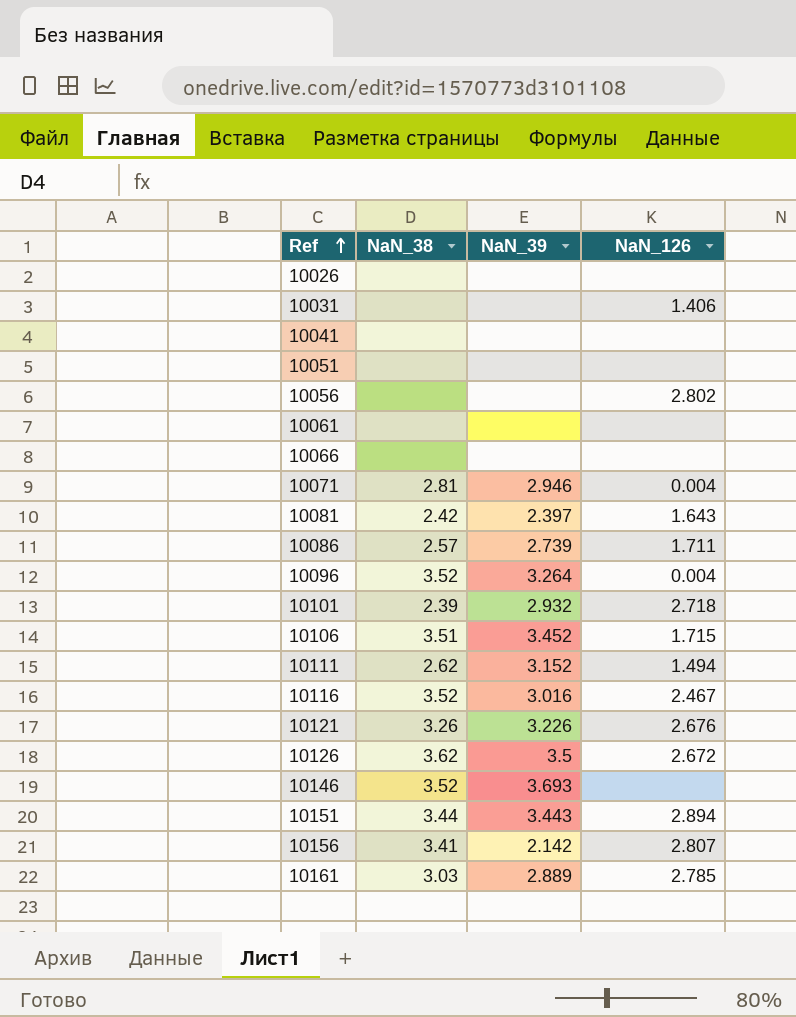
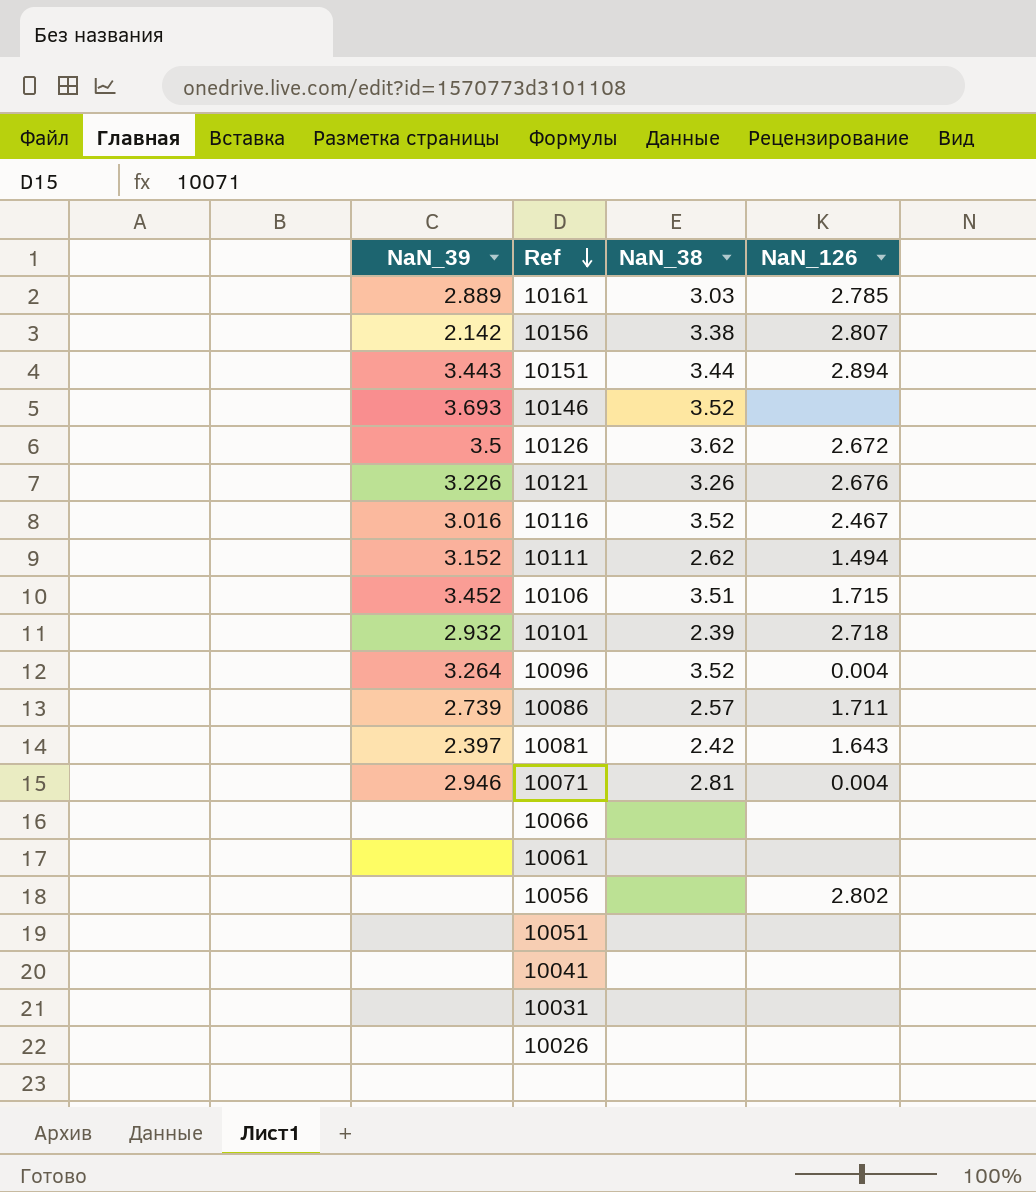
row order: Ref ascending -> Ref descending
column NaN_39 | position: 3 -> 1
10156 | NaN_38: 3.41 -> 3.38
10031 | NaN_126: 1.406 -> none

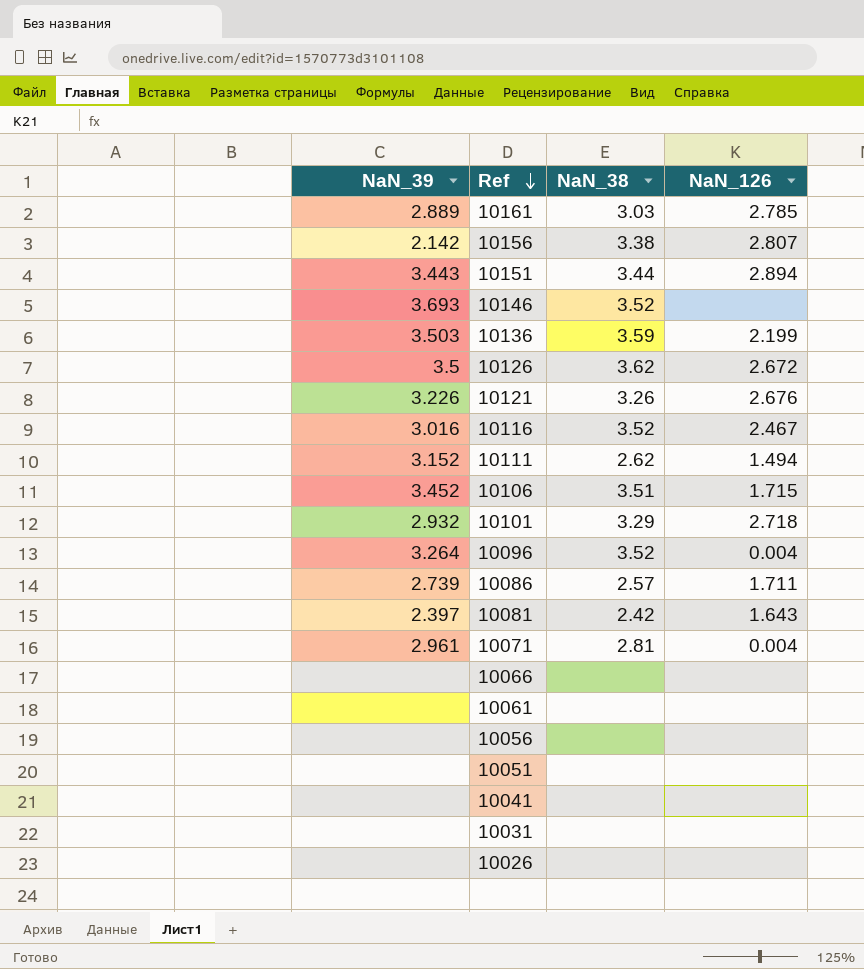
row 10136: none -> 3.503 | 3.59 | 2.199
10101 | NaN_38: 2.39 -> 3.29
10071 | NaN_39: 2.946 -> 2.961
10056 | NaN_126: 2.802 -> none

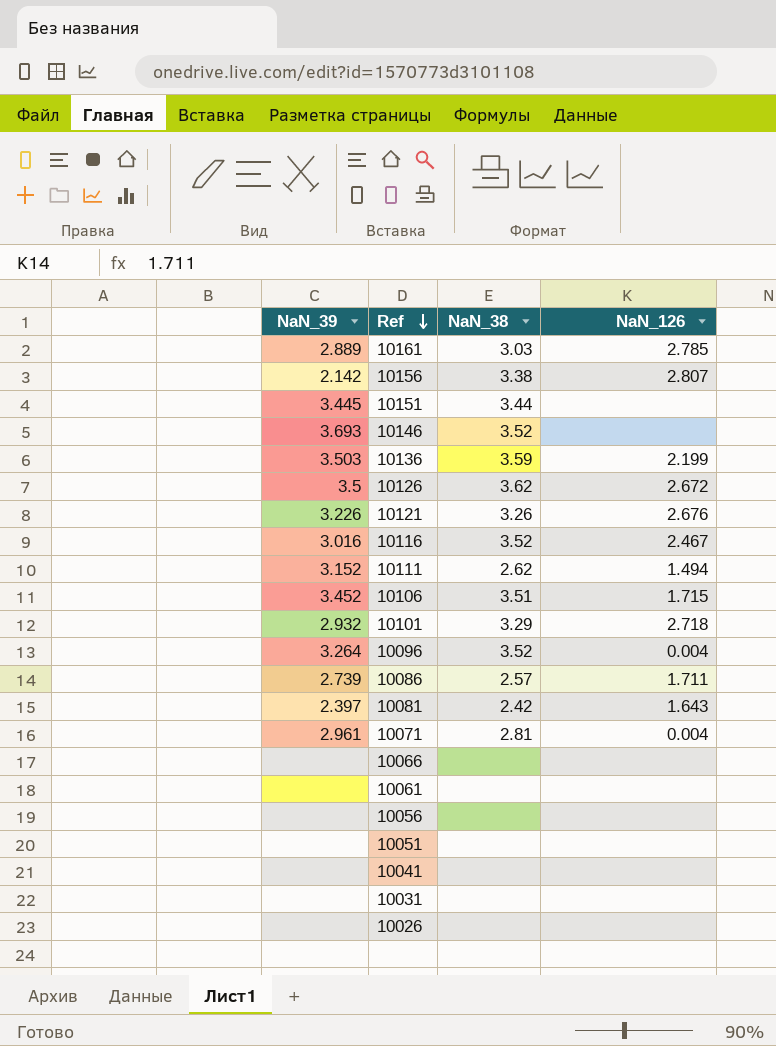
10151 | NaN_39: 3.443 -> 3.445
10151 | NaN_126: 2.894 -> none

